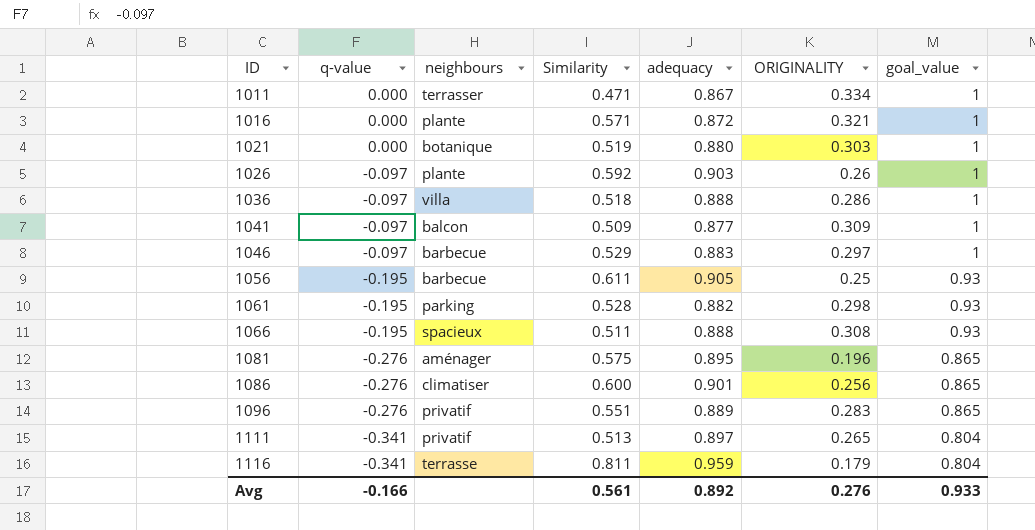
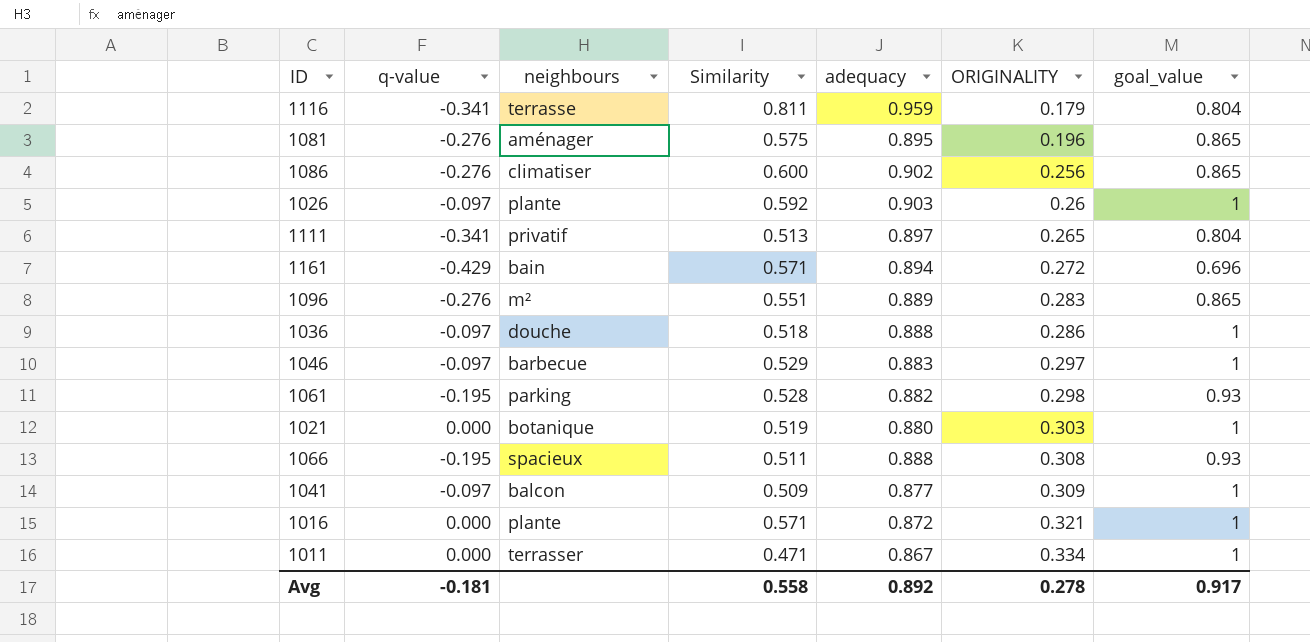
row order: ID ascending -> ORIGINALITY ascending
row 1056: -0.195 | barbecue | 0.611 | 0.905 | 0.25 | 0.93 -> none
1086 | adequacy: 0.901 -> 0.902
row 1161: none -> -0.429 | bain | 0.571 | 0.894 | 0.272 | 0.696
1096 | neighbours: privatif -> m²
1036 | neighbours: villa -> douche
Avg | q-value: -0.166 -> -0.181
Avg | Similarity: 0.561 -> 0.558
Avg | ORIGINALITY: 0.276 -> 0.278
Avg | goal_value: 0.933 -> 0.917

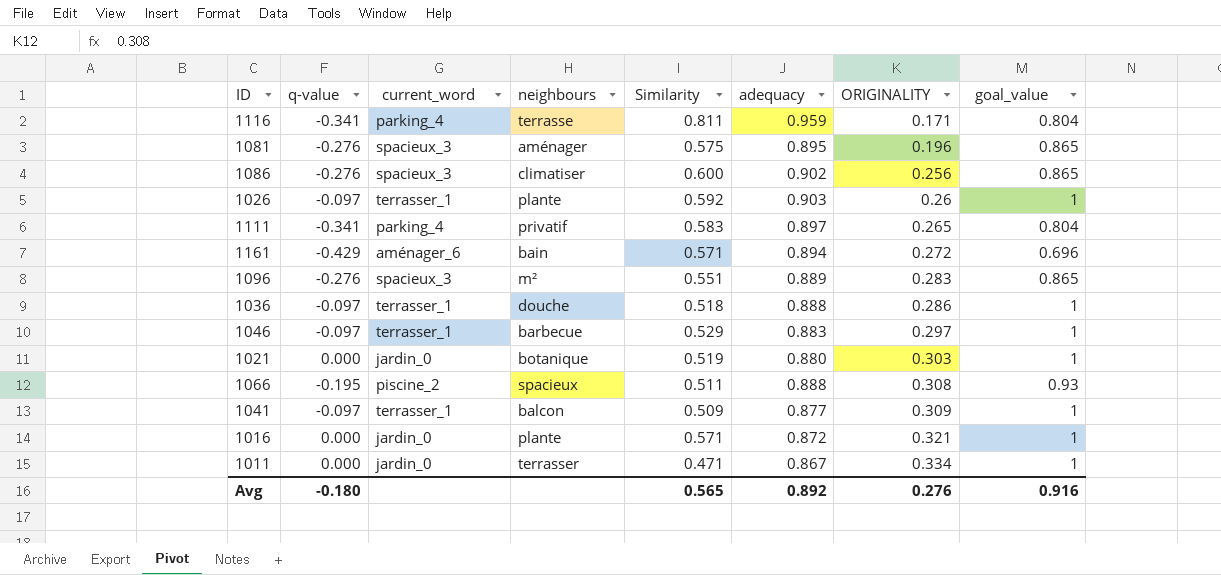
column current_word | position: none -> 3
row 1061: -0.195 | parking | 0.528 | 0.882 | 0.298 | 0.93 -> none
1116 | ORIGINALITY: 0.179 -> 0.171
1111 | Similarity: 0.513 -> 0.583
Avg | q-value: -0.181 -> -0.180
Avg | Similarity: 0.558 -> 0.565
Avg | ORIGINALITY: 0.278 -> 0.276
Avg | goal_value: 0.917 -> 0.916

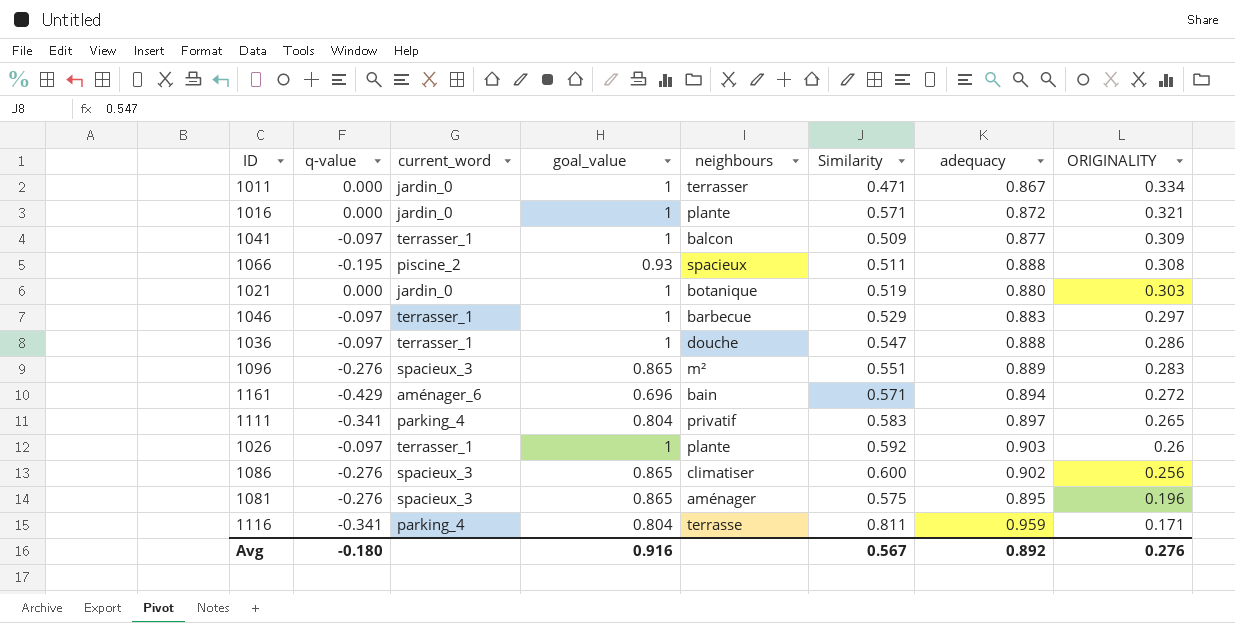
row order: ORIGINALITY ascending -> ORIGINALITY descending
column goal_value | position: 8 -> 4
1036 | Similarity: 0.518 -> 0.547
Avg | Similarity: 0.565 -> 0.567

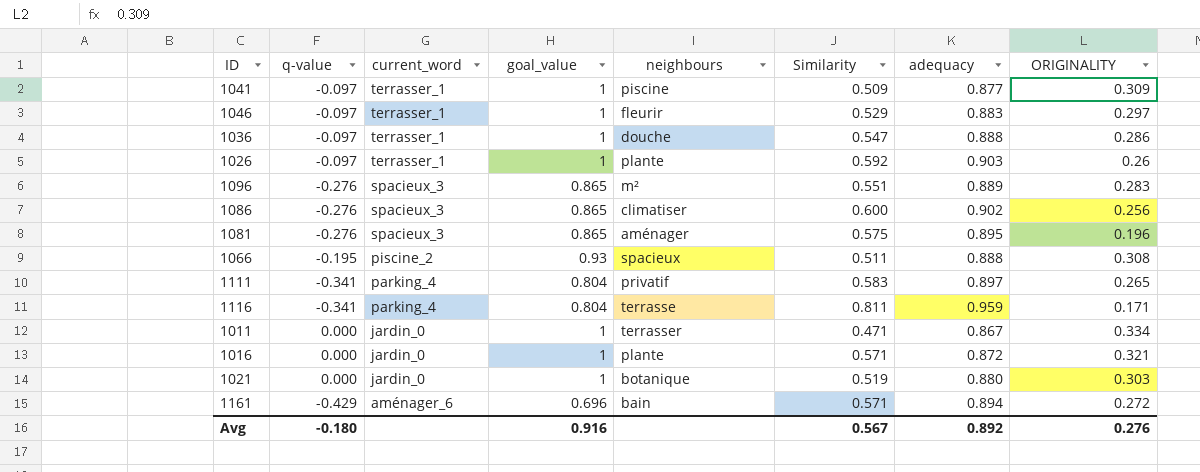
row order: ORIGINALITY descending -> current_word descending
1041 | neighbours: balcon -> piscine
1046 | neighbours: barbecue -> fleurir

